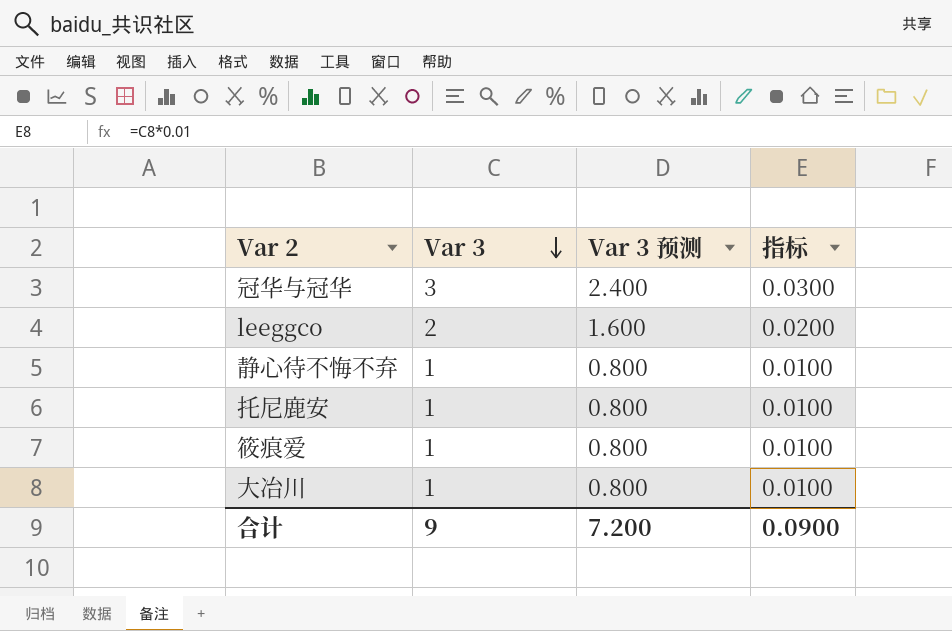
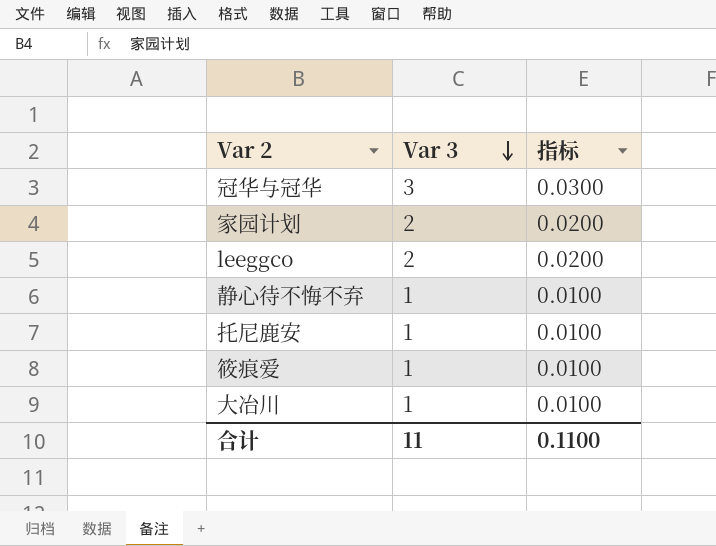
column Var 3 预测 | formula: [Var 3] * 0.8 -> none
row 家园计划: none -> 2 | 0.0200
合计 | Var 3: 9 -> 11
合计 | 指标: 0.0900 -> 0.1100

